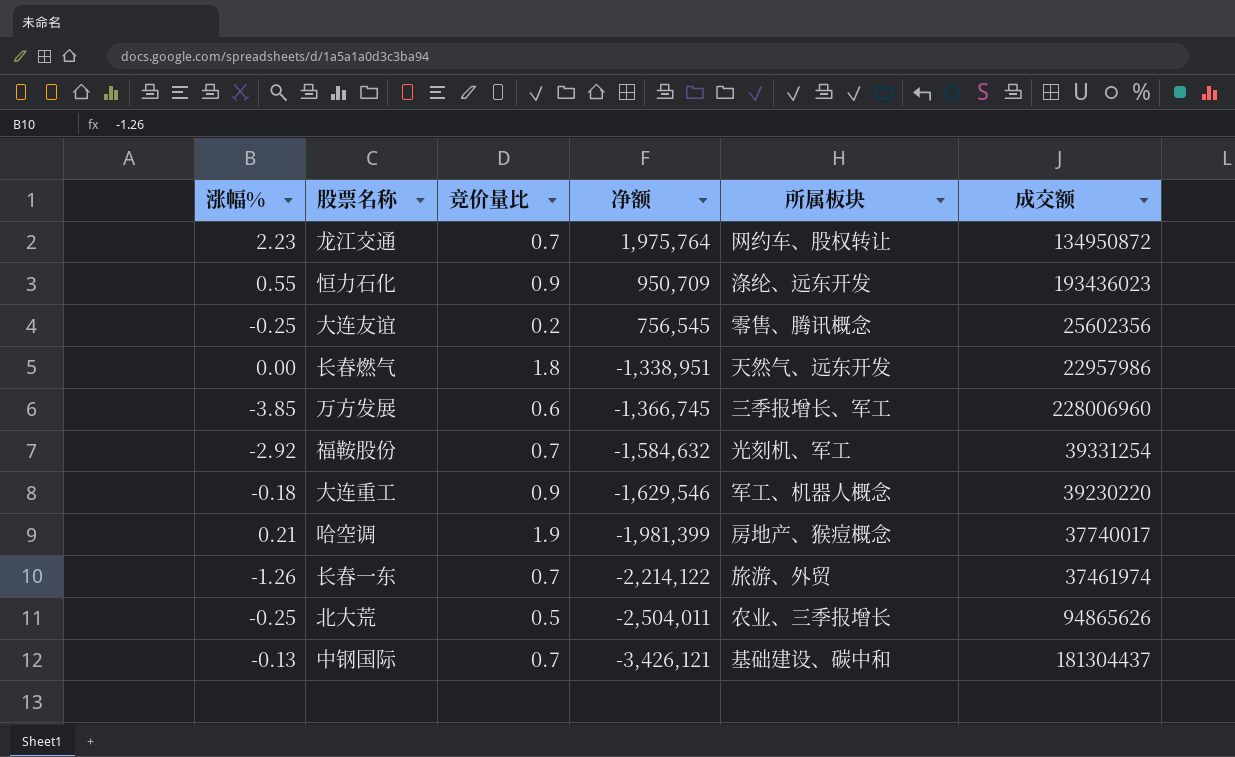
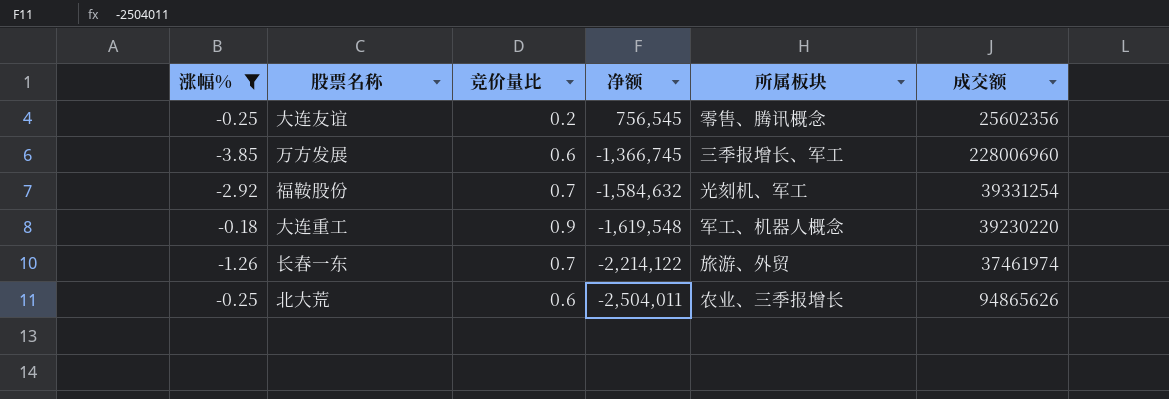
filter: none -> 涨幅% <= -0.18
大连重工 | 净额: -1,629,546 -> -1,619,548
北大荒 | 竞价量比: 0.5 -> 0.6

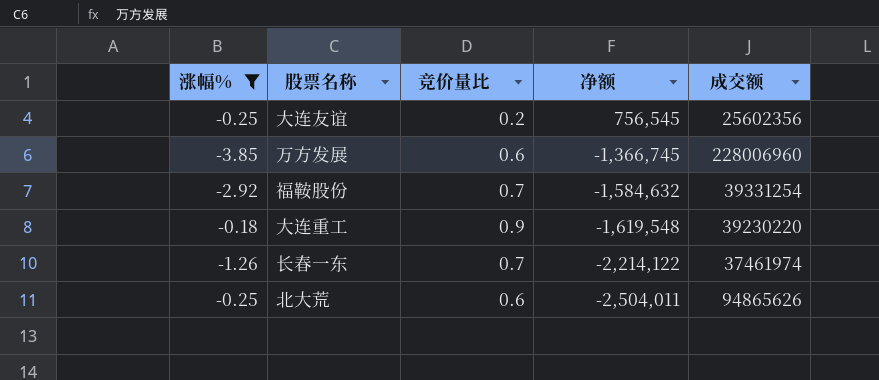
column 所属板块 | position: 5 -> none

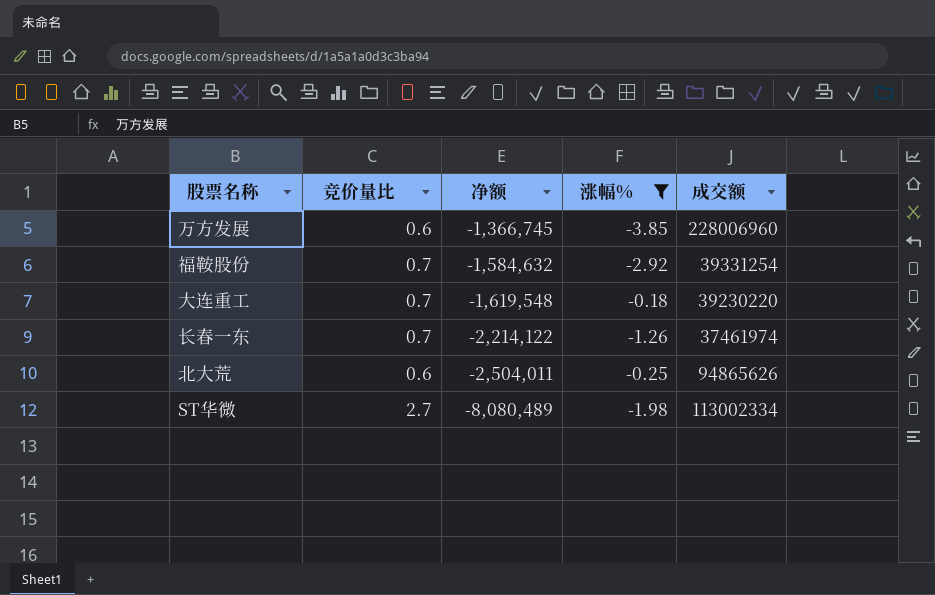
column 涨幅% | position: 1 -> 4
row 大连友谊: -0.25 | 0.2 | 756,545 | 25602356 -> none
大连重工 | 竞价量比: 0.9 -> 0.7
row ST华微: none -> 2.7 | -8,080,489 | -1.98 | 113002334

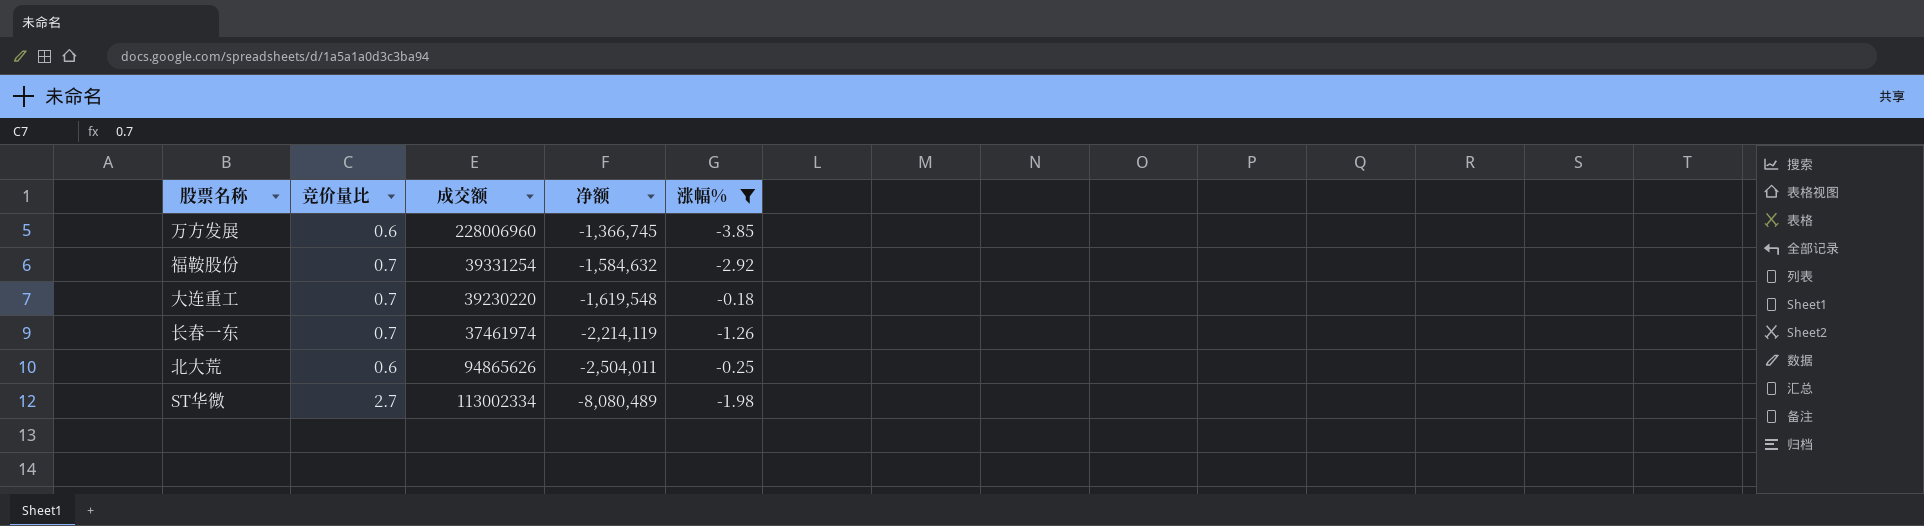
column 成交额 | position: 5 -> 3
长春一东 | 净额: -2,214,122 -> -2,214,119

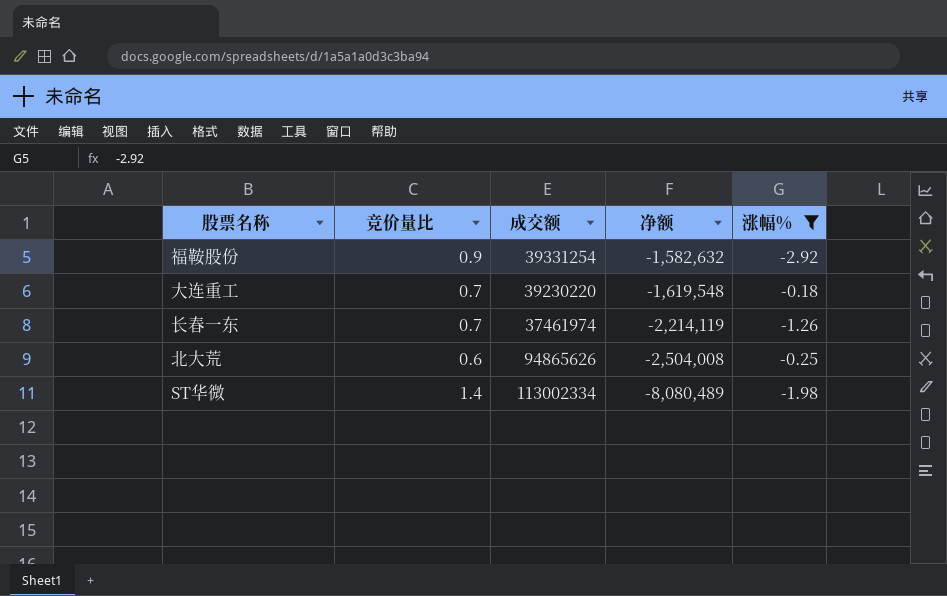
row 万方发展: 0.6 | 228006960 | -1,366,745 | -3.85 -> none
福鞍股份 | 竞价量比: 0.7 -> 0.9
福鞍股份 | 净额: -1,584,632 -> -1,582,632
北大荒 | 净额: -2,504,011 -> -2,504,008
ST华微 | 竞价量比: 2.7 -> 1.4

